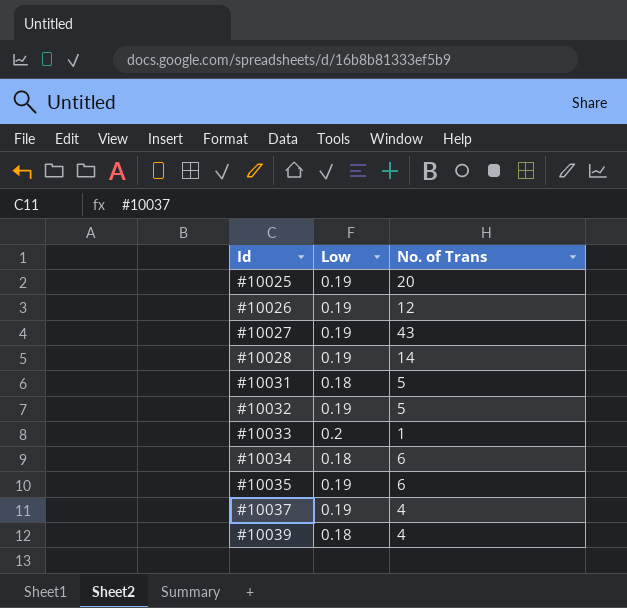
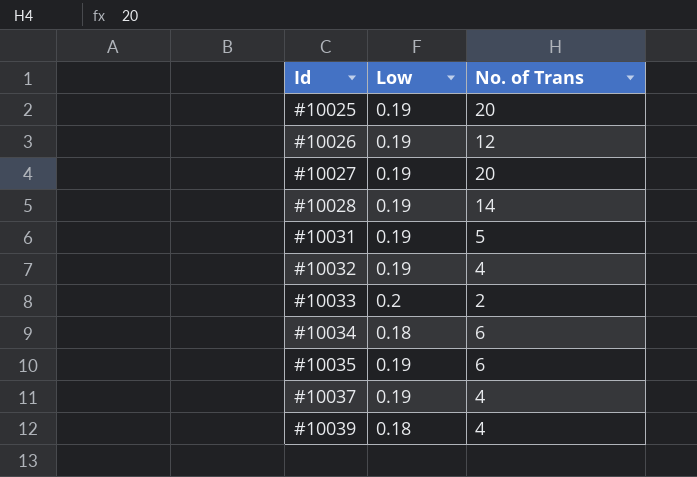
#10027 | No. of Trans: 43 -> 20
#10031 | Low: 0.18 -> 0.19
#10032 | No. of Trans: 5 -> 4
#10033 | No. of Trans: 1 -> 2

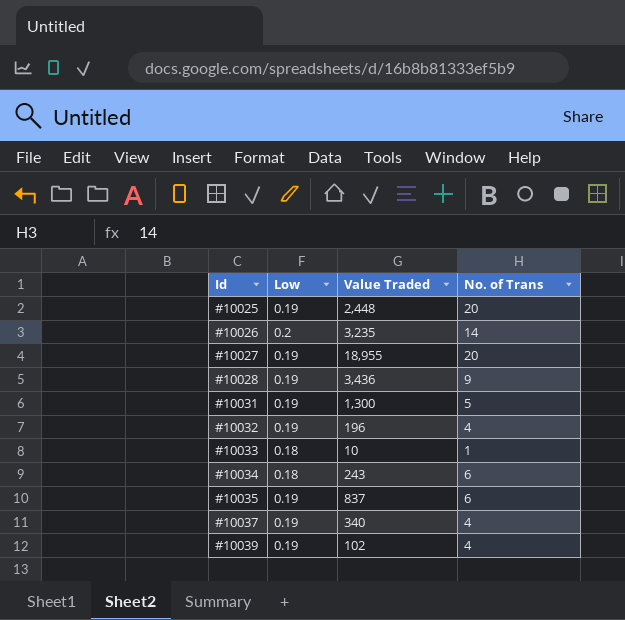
column Value Traded | position: none -> 3
#10026 | Low: 0.19 -> 0.2
#10026 | No. of Trans: 12 -> 14
#10028 | No. of Trans: 14 -> 9
#10033 | Low: 0.2 -> 0.18
#10033 | No. of Trans: 2 -> 1
#10039 | Low: 0.18 -> 0.19

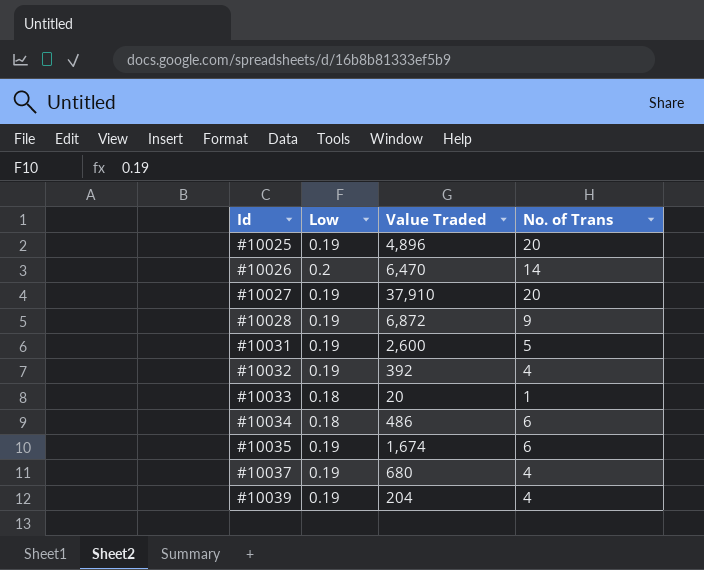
#10025 | Value Traded: 2,448 -> 4,896
#10026 | Value Traded: 3,235 -> 6,470
#10027 | Value Traded: 18,955 -> 37,910
#10028 | Value Traded: 3,436 -> 6,872
#10031 | Value Traded: 1,300 -> 2,600
#10032 | Value Traded: 196 -> 392
#10033 | Value Traded: 10 -> 20
#10034 | Value Traded: 243 -> 486
#10035 | Value Traded: 837 -> 1,674
#10037 | Value Traded: 340 -> 680
#10039 | Value Traded: 102 -> 204

